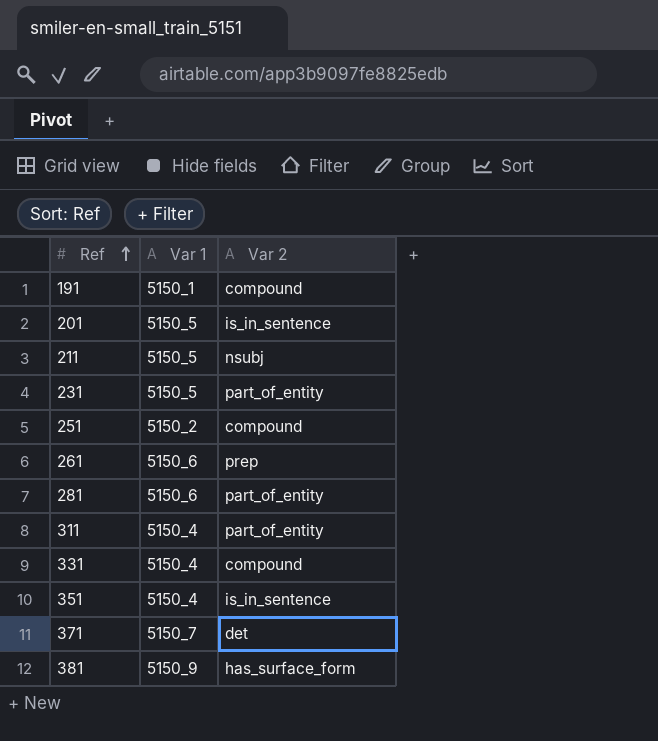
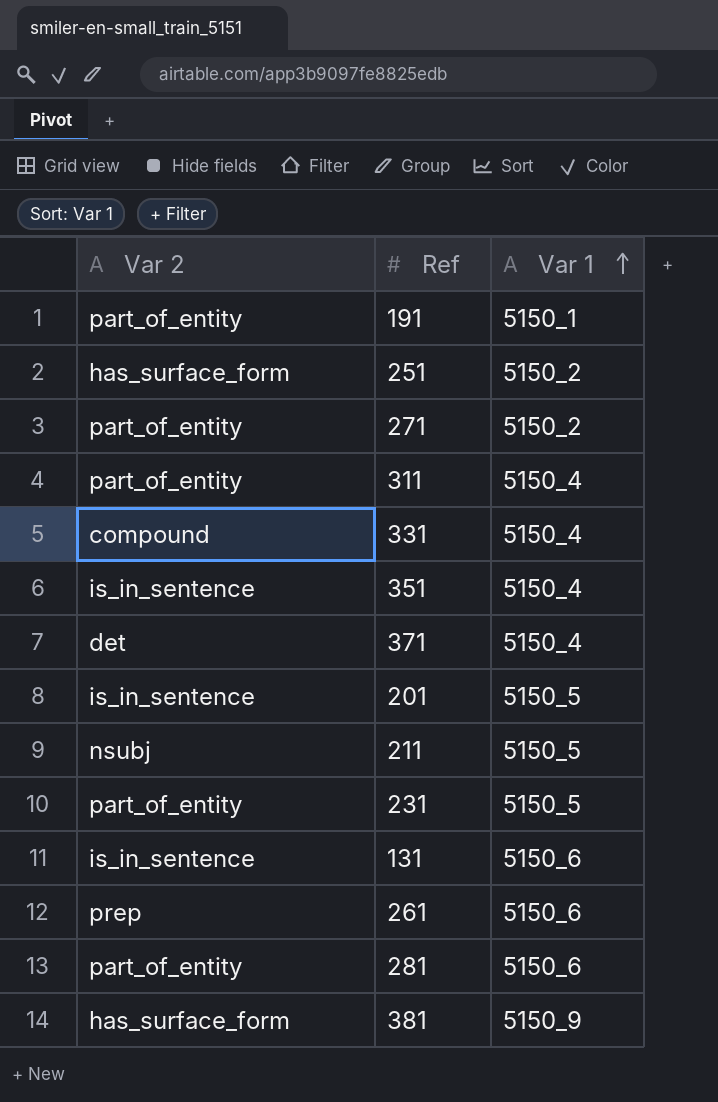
row order: Ref ascending -> Var 1 ascending
column Var 2 | position: 3 -> 1
191 | Var 2: compound -> part_of_entity
251 | Var 2: compound -> has_surface_form
row 271: none -> part_of_entity | 5150_2
371 | Var 1: 5150_7 -> 5150_4
row 131: none -> is_in_sentence | 5150_6

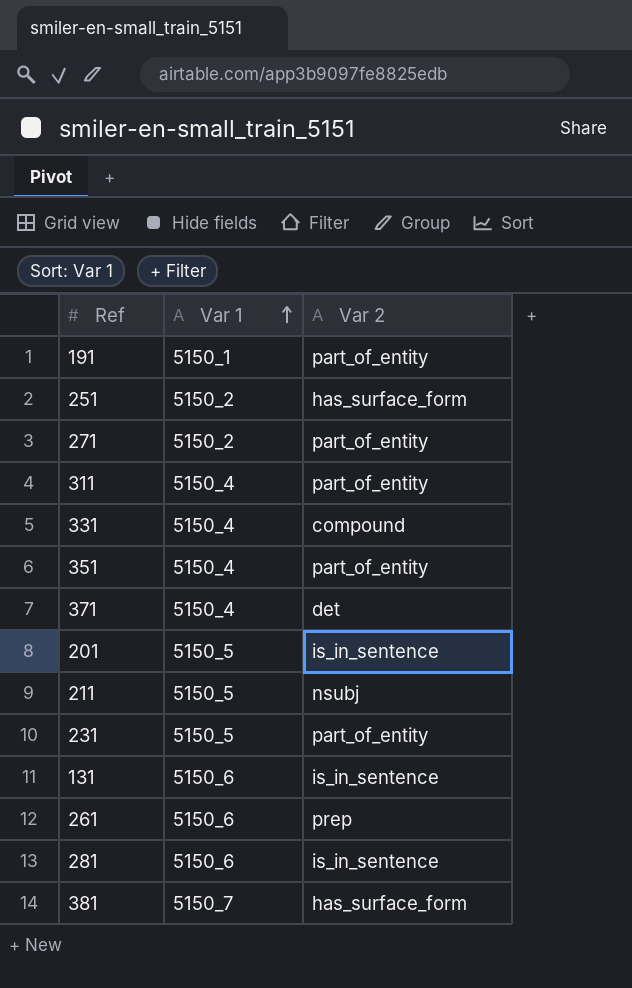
column Var 2 | position: 1 -> 3
351 | Var 2: is_in_sentence -> part_of_entity
281 | Var 2: part_of_entity -> is_in_sentence
381 | Var 1: 5150_9 -> 5150_7

